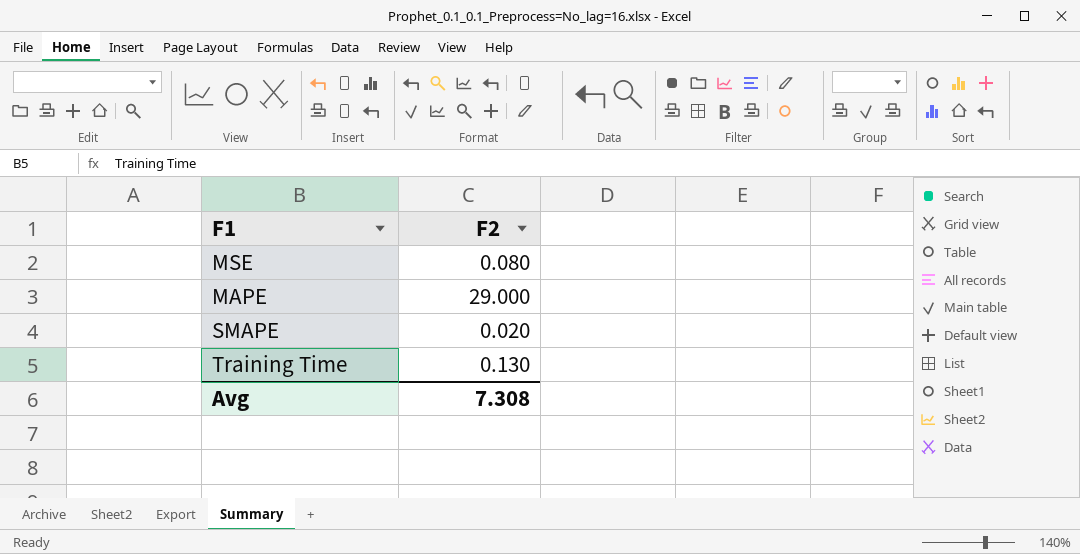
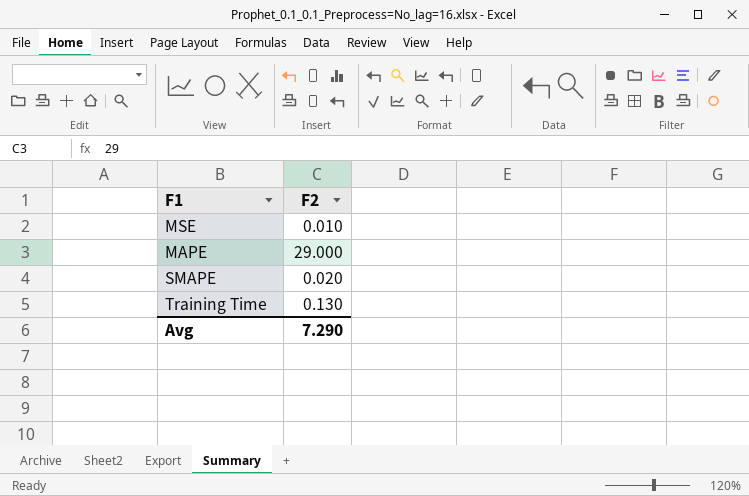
MSE | F2: 0.080 -> 0.010
Avg | F2: 7.308 -> 7.290

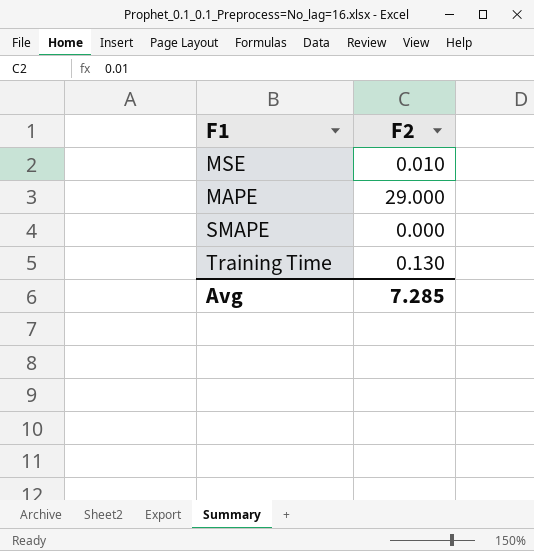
SMAPE | F2: 0.020 -> 0.000
Avg | F2: 7.290 -> 7.285

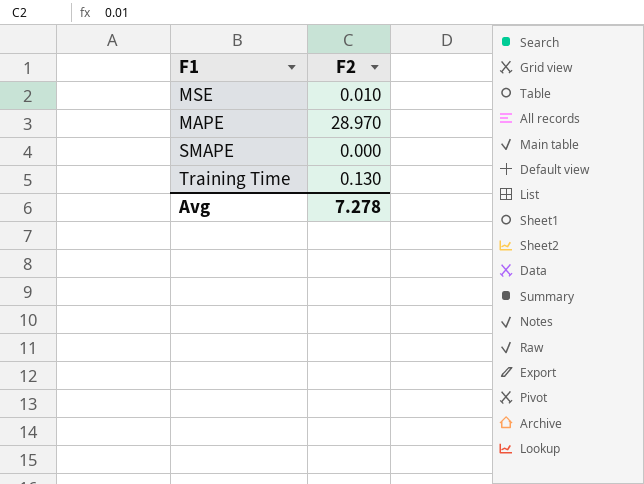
MAPE | F2: 29.000 -> 28.970
Avg | F2: 7.285 -> 7.278

